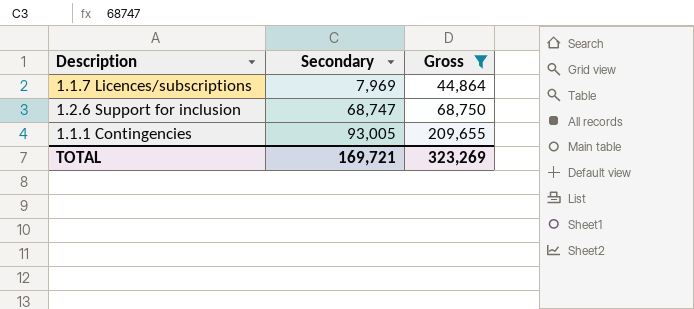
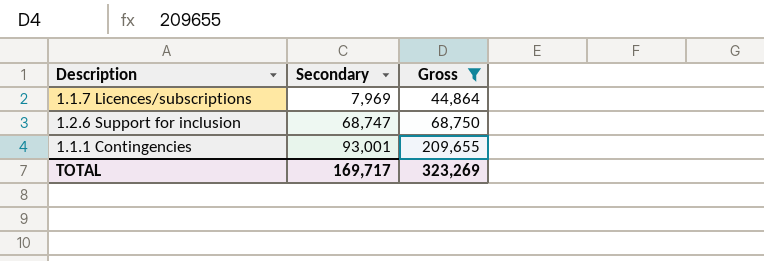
1.1.1 Contingencies | Secondary: 93,005 -> 93,001
TOTAL | Secondary: 169,721 -> 169,717

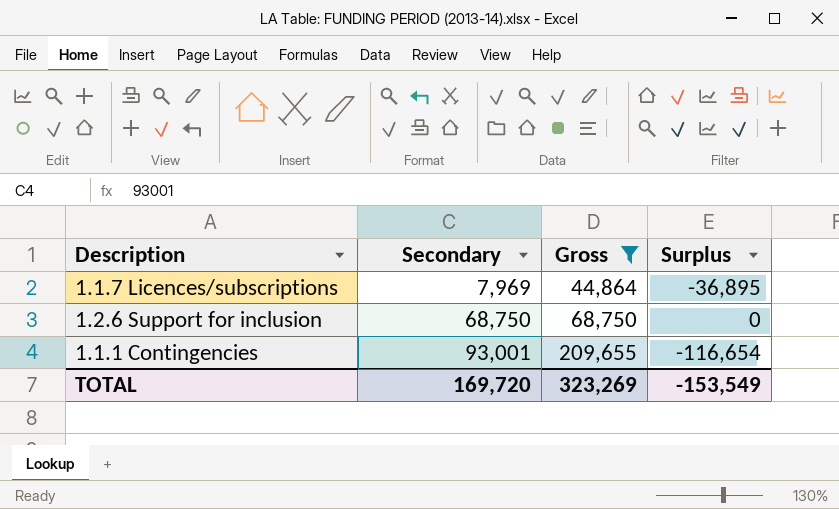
column Surplus | formula: none -> [Secondary] - [Gross]
1.2.6 Support for inclusion | Secondary: 68,747 -> 68,750
TOTAL | Secondary: 169,717 -> 169,720

